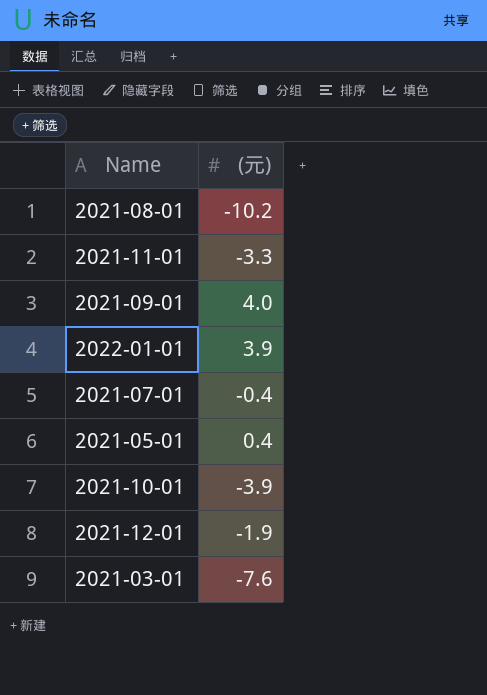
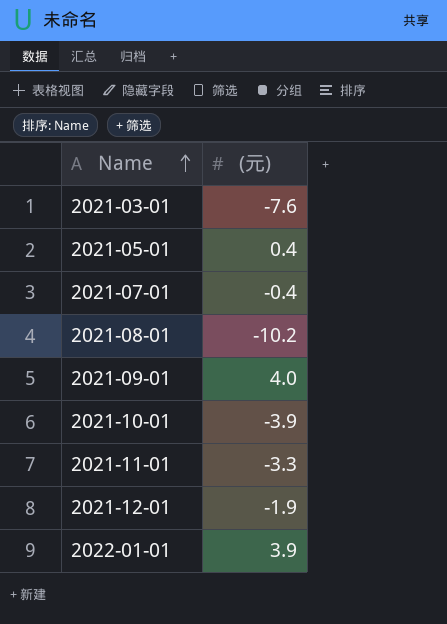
row order: none -> Name ascending

